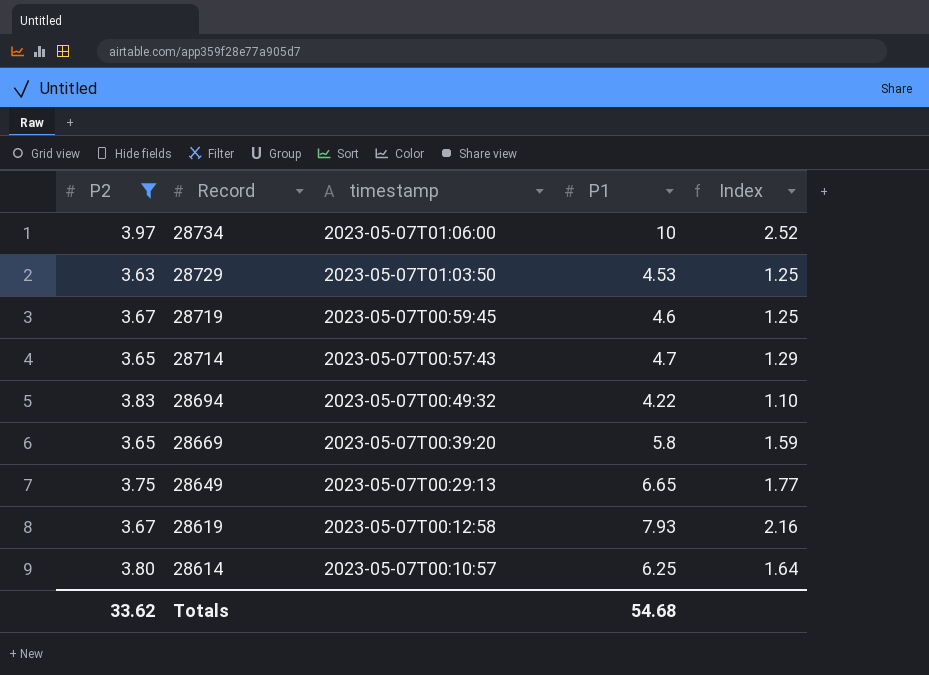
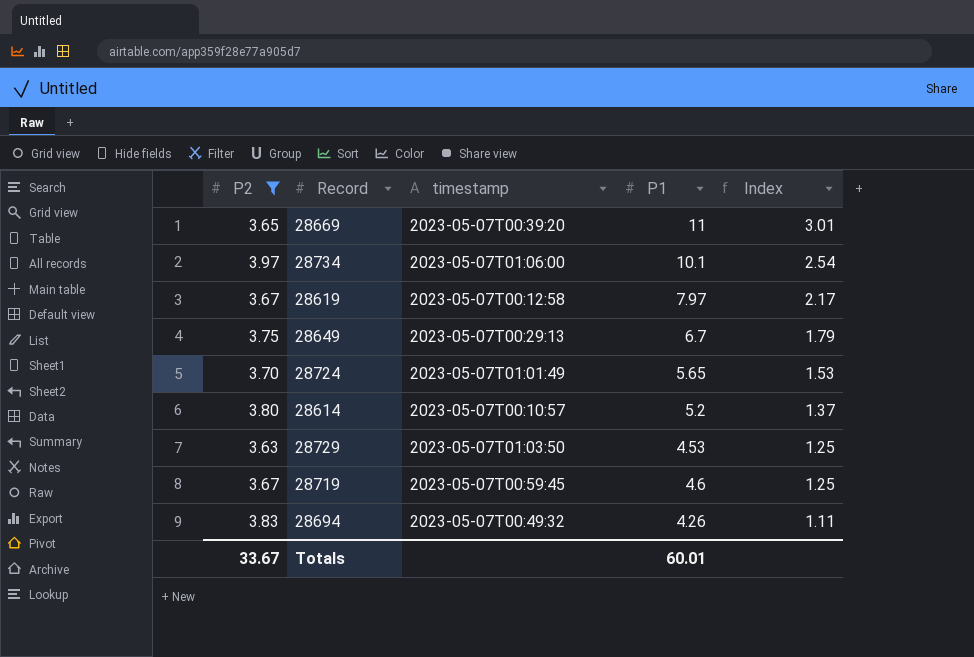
row order: Record descending -> Index descending
row 28714: 3.65 | 2023-05-07T00:57:43 | 4.7 | 1.29 -> none
28669 | P1: 5.8 -> 11
28669 | Index: 1.59 -> 3.01
28734 | P1: 10 -> 10.1
28734 | Index: 2.52 -> 2.54
28619 | P1: 7.93 -> 7.97
28619 | Index: 2.16 -> 2.17
28649 | P1: 6.65 -> 6.7
28649 | Index: 1.77 -> 1.79
row 28724: none -> 3.70 | 2023-05-07T01:01:49 | 5.65 | 1.53
28614 | P1: 6.25 -> 5.2
28614 | Index: 1.64 -> 1.37
28694 | P1: 4.22 -> 4.26
28694 | Index: 1.10 -> 1.11
Totals | P2: 33.62 -> 33.67
Totals | P1: 54.68 -> 60.01

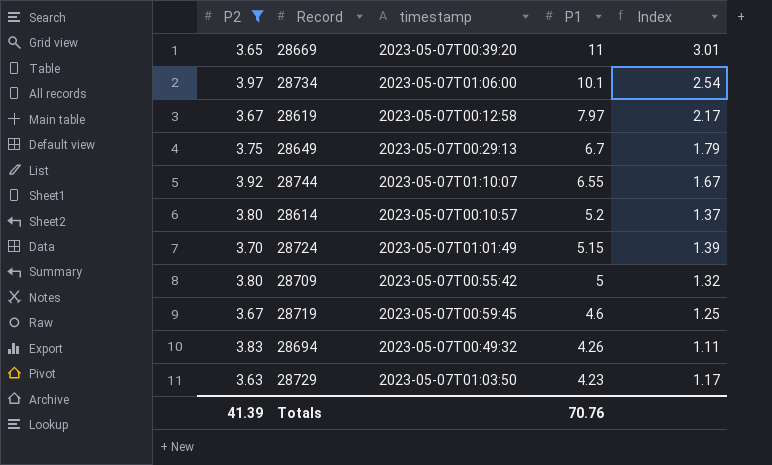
row order: Index descending -> P1 descending
row 28744: none -> 3.92 | 2023-05-07T01:10:07 | 6.55 | 1.67
28724 | P1: 5.65 -> 5.15
28724 | Index: 1.53 -> 1.39
row 28709: none -> 3.80 | 2023-05-07T00:55:42 | 5 | 1.32
28729 | P1: 4.53 -> 4.23
28729 | Index: 1.25 -> 1.17
Totals | P2: 33.67 -> 41.39
Totals | P1: 60.01 -> 70.76

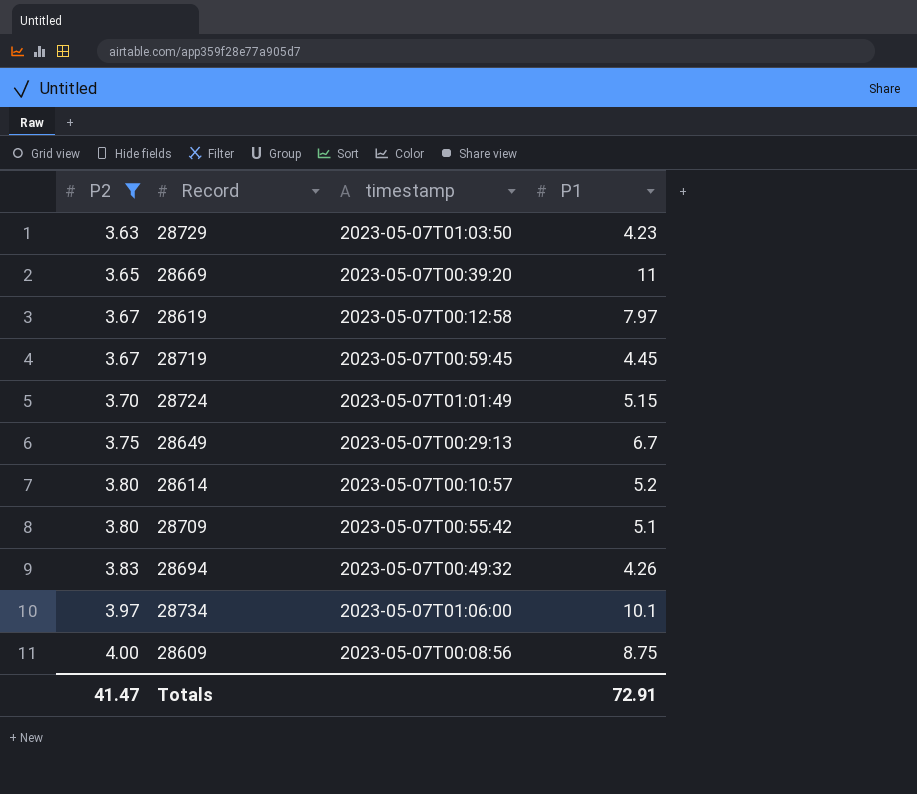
row order: P1 descending -> P2 ascending
column Index | formula: [P1] / [P2] -> none
row 28744: 3.92 | 2023-05-07T01:10:07 | 6.55 | 1.67 -> none
28719 | P1: 4.6 -> 4.45
28709 | P1: 5 -> 5.1
row 28609: none -> 4.00 | 2023-05-07T00:08:56 | 8.75
Totals | P2: 41.39 -> 41.47
Totals | P1: 70.76 -> 72.91

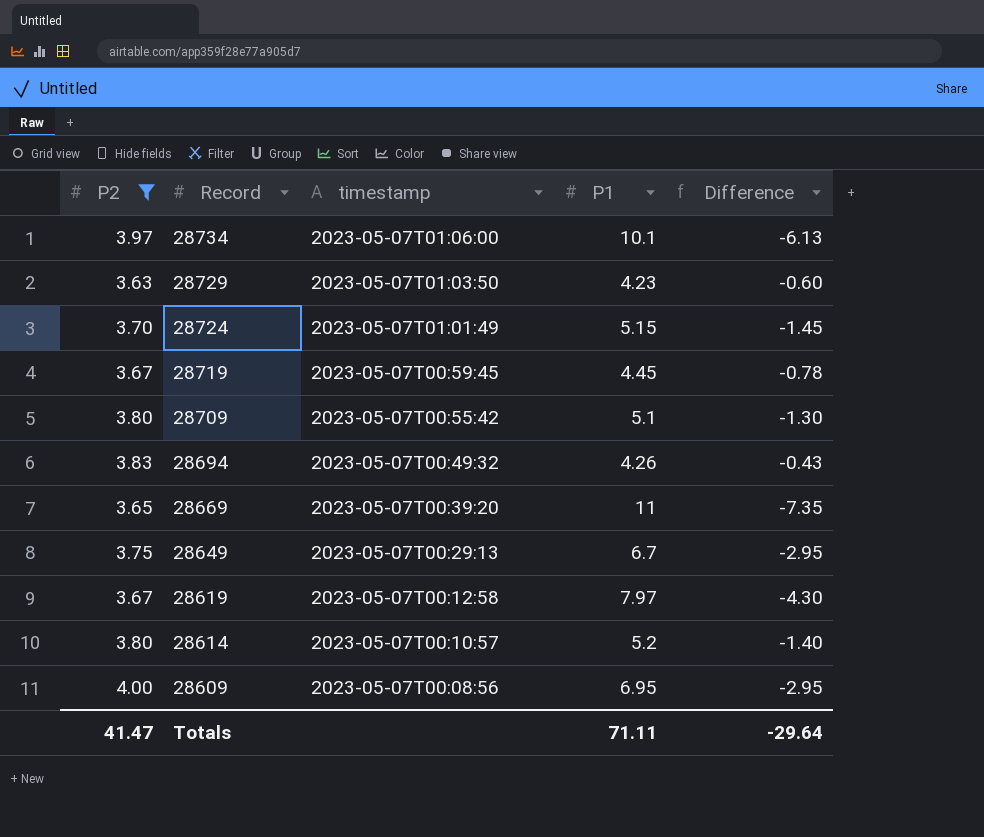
row order: P2 ascending -> Record descending
column Difference | formula: none -> [P2] - [P1]
28609 | P1: 8.75 -> 6.95
Totals | P1: 72.91 -> 71.11

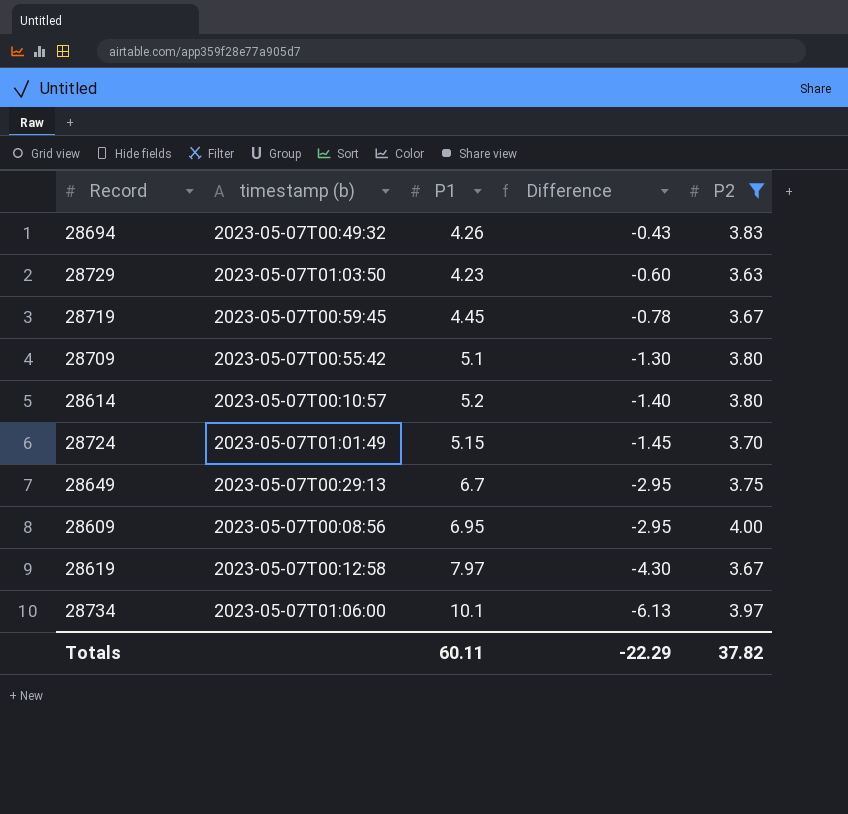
row order: Record descending -> Difference descending
column name: timestamp -> timestamp (b)
column P2 | position: 1 -> 5
row 28669: 3.65 | 2023-05-07T00:39:20 | 11 | -7.35 -> none
Totals | P1: 71.11 -> 60.11
Totals | Difference: -29.64 -> -22.29
Totals | P2: 41.47 -> 37.82

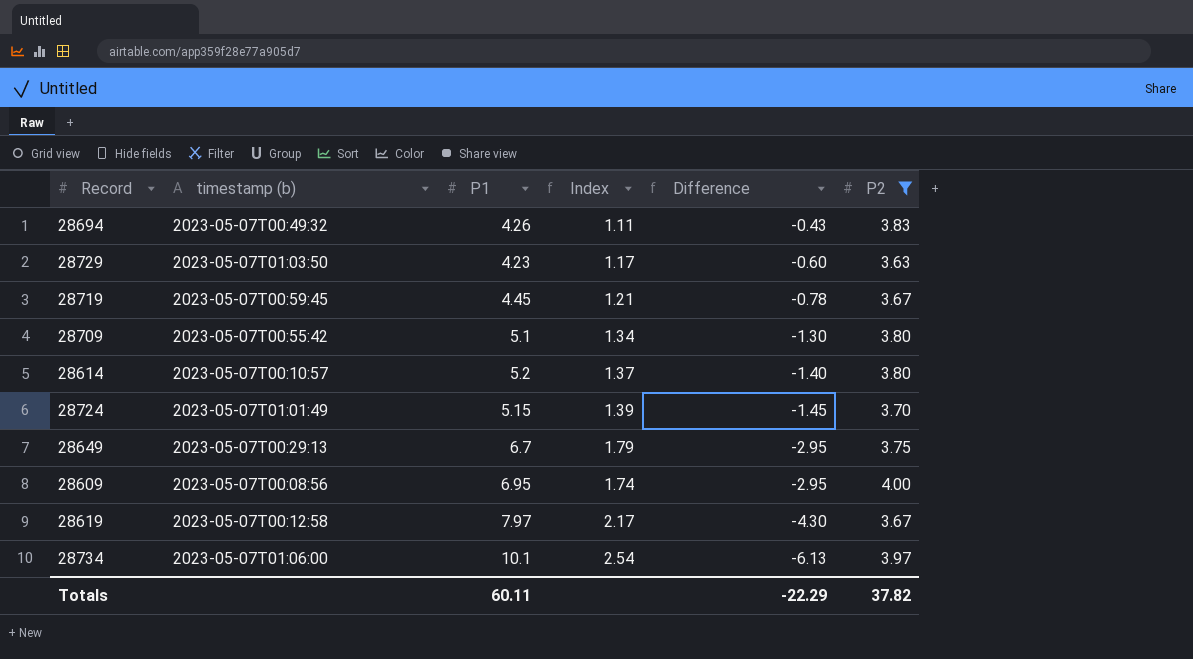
column Index | formula: none -> [P1] / [P2]

